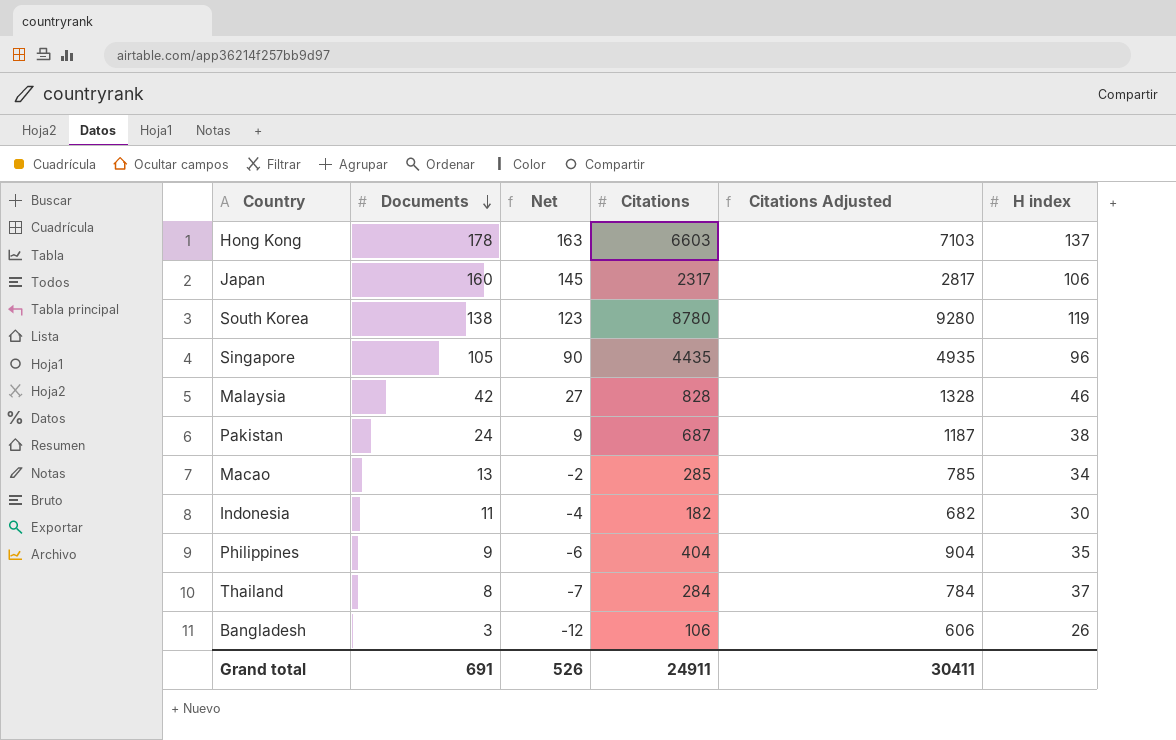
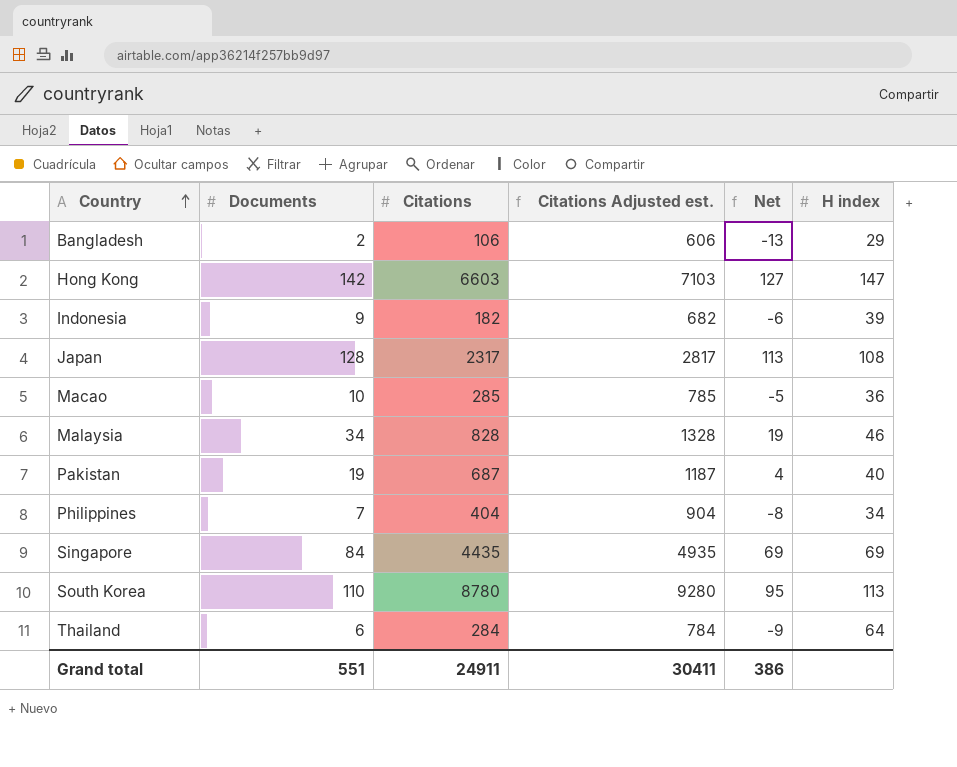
row order: Documents descending -> Country ascending
column name: Citations Adjusted -> Citations Adjusted est.
column Net | position: 3 -> 5
Bangladesh | Documents: 3 -> 2
Bangladesh | Net: -12 -> -13
Bangladesh | H index: 26 -> 29
Hong Kong | Documents: 178 -> 142
Hong Kong | Net: 163 -> 127
Hong Kong | H index: 137 -> 147
Indonesia | Documents: 11 -> 9
Indonesia | Net: -4 -> -6
Indonesia | H index: 30 -> 39
Japan | Documents: 160 -> 128
Japan | Net: 145 -> 113
Japan | H index: 106 -> 108
Macao | Documents: 13 -> 10
Macao | Net: -2 -> -5
Macao | H index: 34 -> 36
Malaysia | Documents: 42 -> 34
Malaysia | Net: 27 -> 19
Pakistan | Documents: 24 -> 19
Pakistan | Net: 9 -> 4
Pakistan | H index: 38 -> 40
Philippines | Documents: 9 -> 7
Philippines | Net: -6 -> -8
Philippines | H index: 35 -> 34
Singapore | Documents: 105 -> 84
Singapore | Net: 90 -> 69
Singapore | H index: 96 -> 69
South Korea | Documents: 138 -> 110
South Korea | Net: 123 -> 95
South Korea | H index: 119 -> 113
Thailand | Documents: 8 -> 6
Thailand | Net: -7 -> -9
Thailand | H index: 37 -> 64
Grand total | Documents: 691 -> 551
Grand total | Net: 526 -> 386

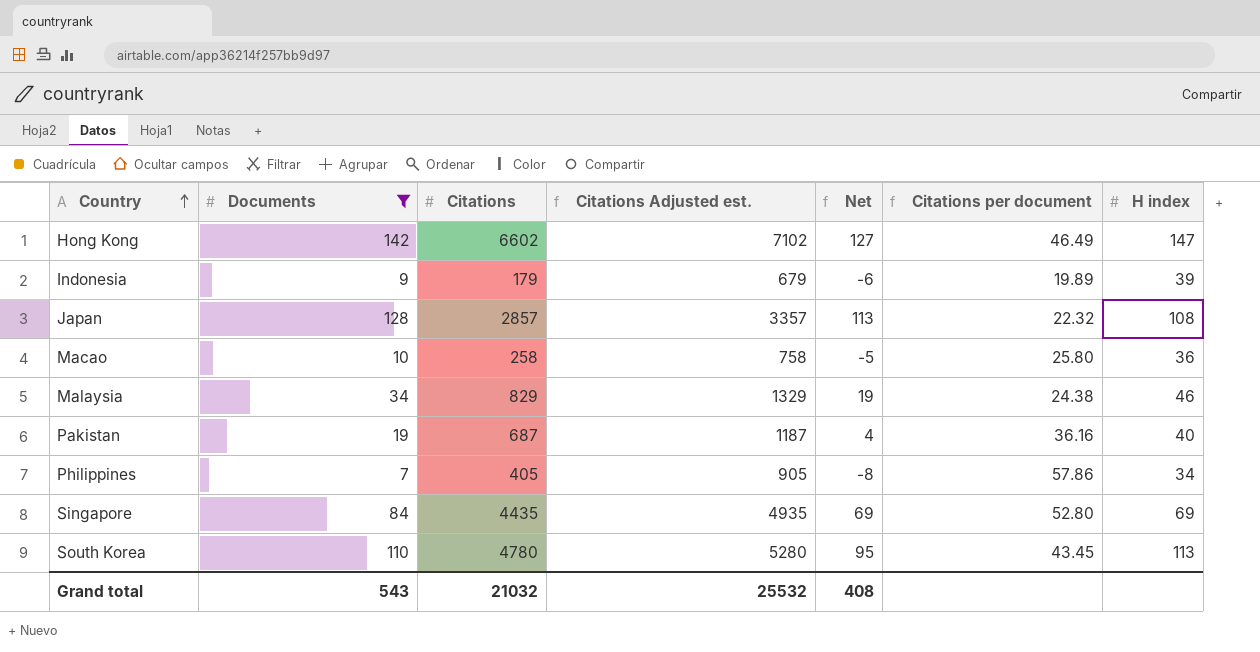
filter: none -> Documents >= 7
column Citations per document | formula: none -> [Citations] / [Documents]
Hong Kong | Citations: 6603 -> 6602
Hong Kong | Citations Adjusted est.: 7103 -> 7102
Indonesia | Citations: 182 -> 179
Indonesia | Citations Adjusted est.: 682 -> 679
Japan | Citations: 2317 -> 2857
Japan | Citations Adjusted est.: 2817 -> 3357
Macao | Citations: 285 -> 258
Macao | Citations Adjusted est.: 785 -> 758
Malaysia | Citations: 828 -> 829
Malaysia | Citations Adjusted est.: 1328 -> 1329
Philippines | Citations: 404 -> 405
Philippines | Citations Adjusted est.: 904 -> 905
South Korea | Citations: 8780 -> 4780
South Korea | Citations Adjusted est.: 9280 -> 5280
Grand total | Documents: 551 -> 543
Grand total | Citations: 24911 -> 21032
Grand total | Citations Adjusted est.: 30411 -> 25532
Grand total | Net: 386 -> 408

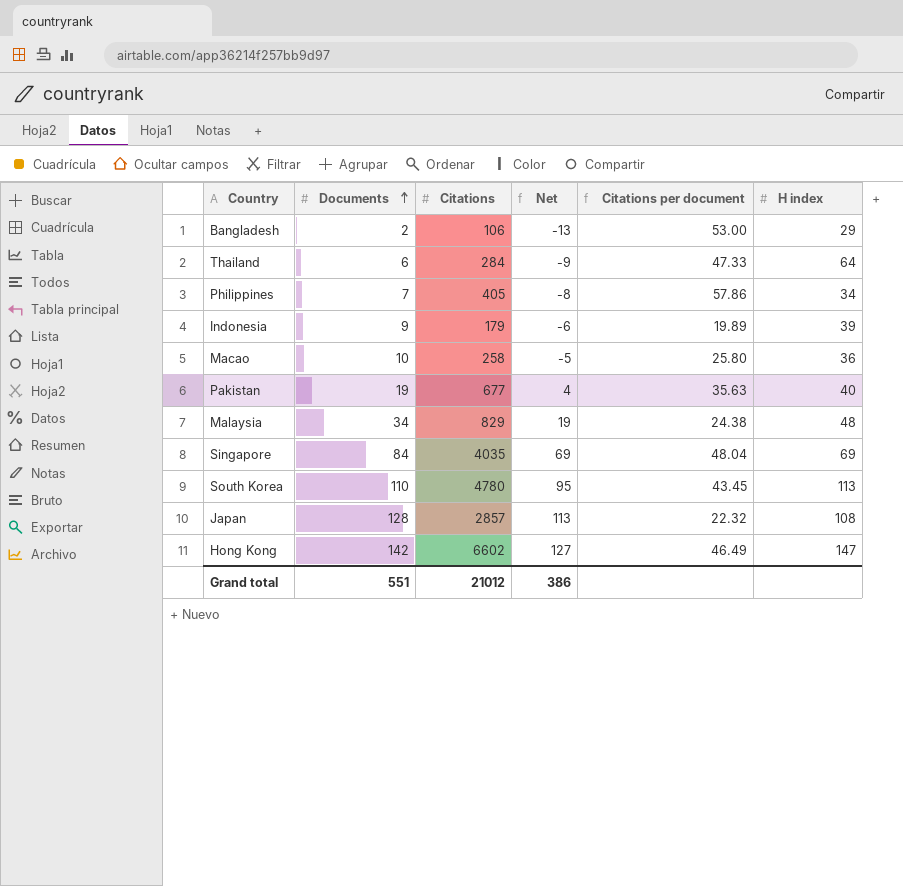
filter: Documents >= 7 -> none
row order: Country ascending -> Documents ascending
column Citations Adjusted est. | formula: [Citations] + 500 -> none
Pakistan | Citations: 687 -> 677
Pakistan | Citations per document: 36.16 -> 35.63
Malaysia | H index: 46 -> 48
Singapore | Citations: 4435 -> 4035
Singapore | Citations per document: 52.80 -> 48.04
Grand total | Documents: 543 -> 551
Grand total | Citations: 21032 -> 21012
Grand total | Net: 408 -> 386

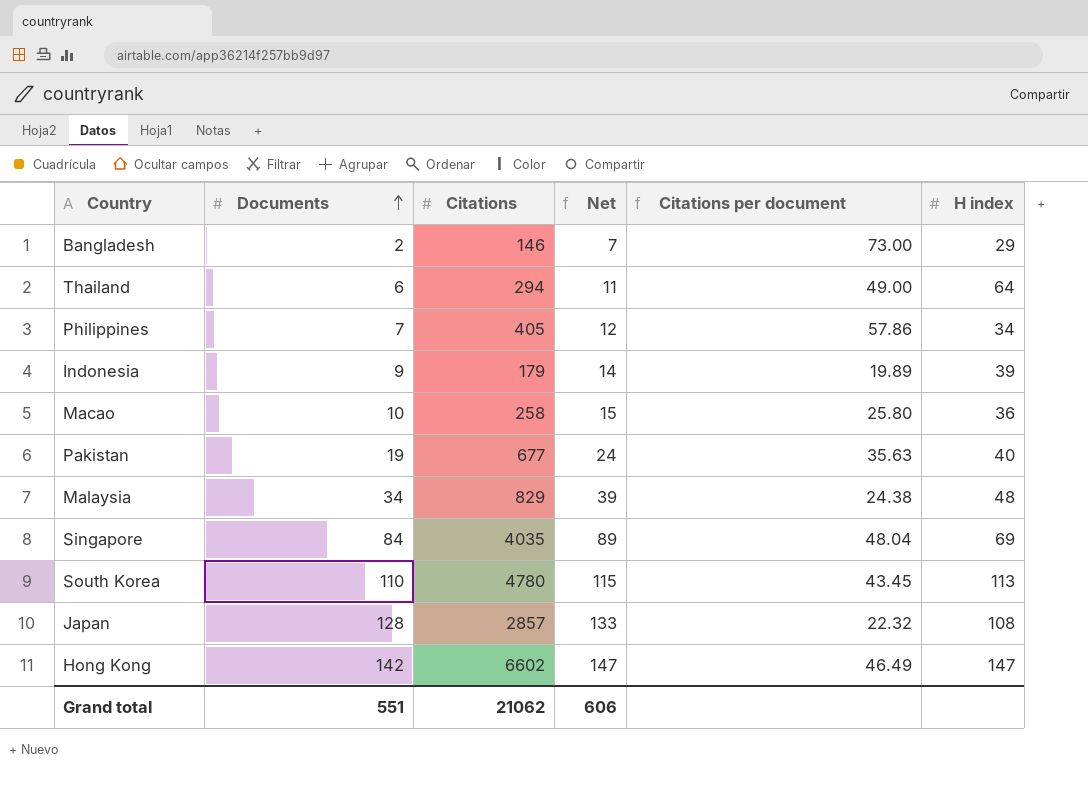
column Net | formula: [Documents] - 15 -> [Documents] + 5
Bangladesh | Citations: 106 -> 146
Bangladesh | Citations per document: 53.00 -> 73.00
Thailand | Citations: 284 -> 294
Thailand | Citations per document: 47.33 -> 49.00
Grand total | Citations: 21012 -> 21062
Grand total | Net: 386 -> 606

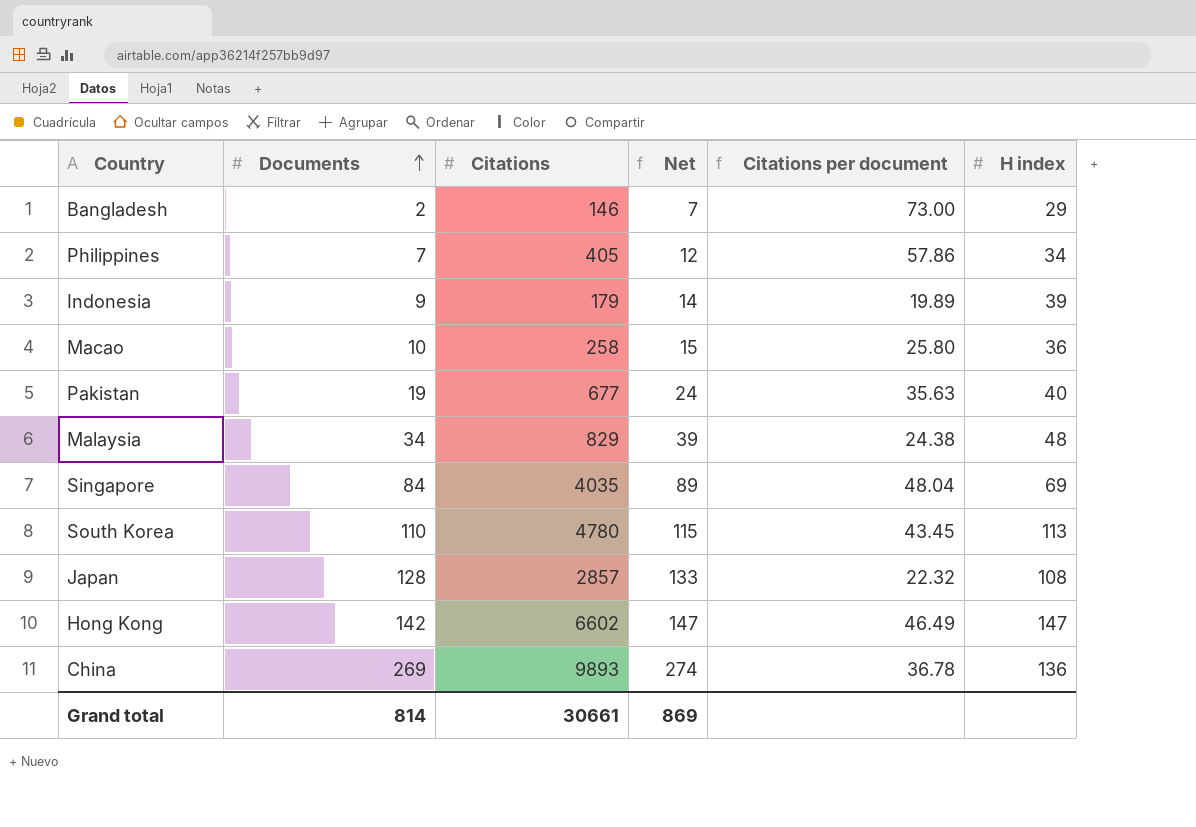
row Thailand: 6 | 294 | 11 | 49.00 | 64 -> none
row China: none -> 269 | 9893 | 274 | 36.78 | 136
Grand total | Documents: 551 -> 814
Grand total | Citations: 21062 -> 30661
Grand total | Net: 606 -> 869

